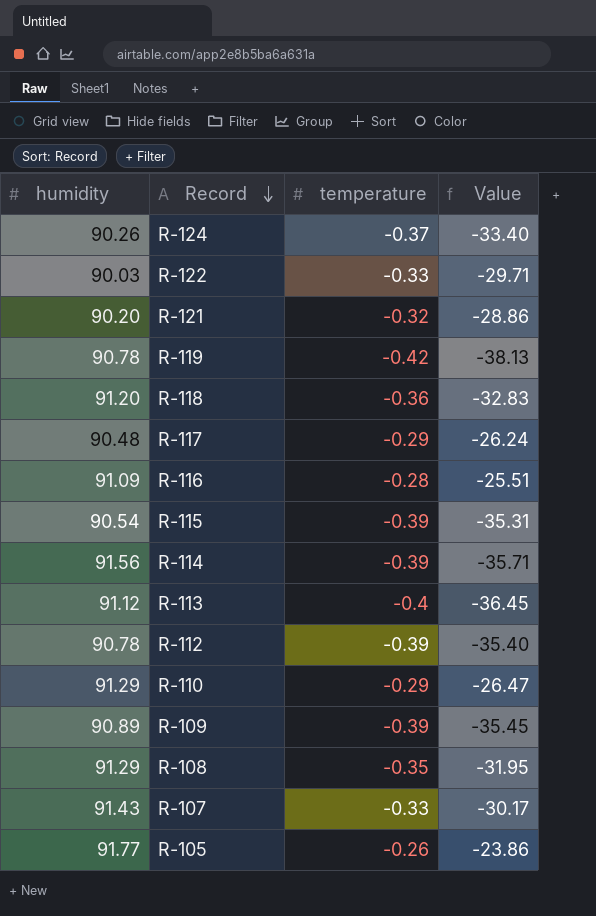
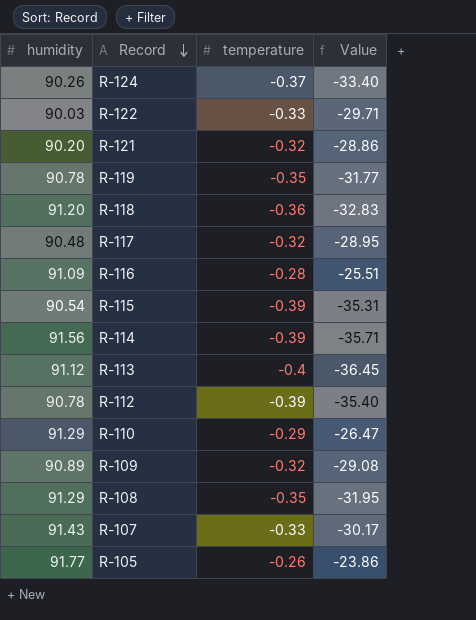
R-119 | temperature: -0.42 -> -0.35
R-119 | Value: -38.13 -> -31.77
R-117 | temperature: -0.29 -> -0.32
R-117 | Value: -26.24 -> -28.95
R-109 | temperature: -0.39 -> -0.32
R-109 | Value: -35.45 -> -29.08

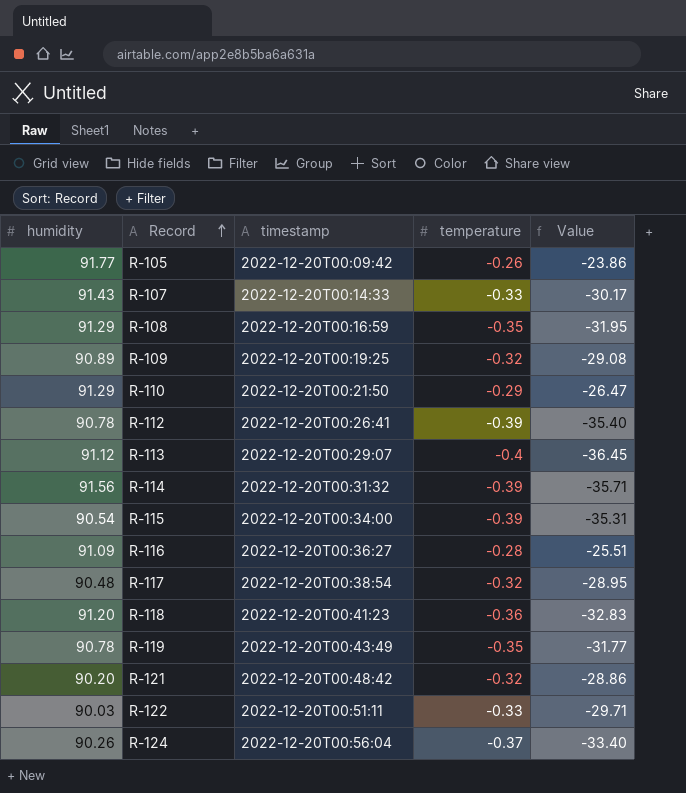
row order: Record descending -> Record ascending
column timestamp | position: none -> 3

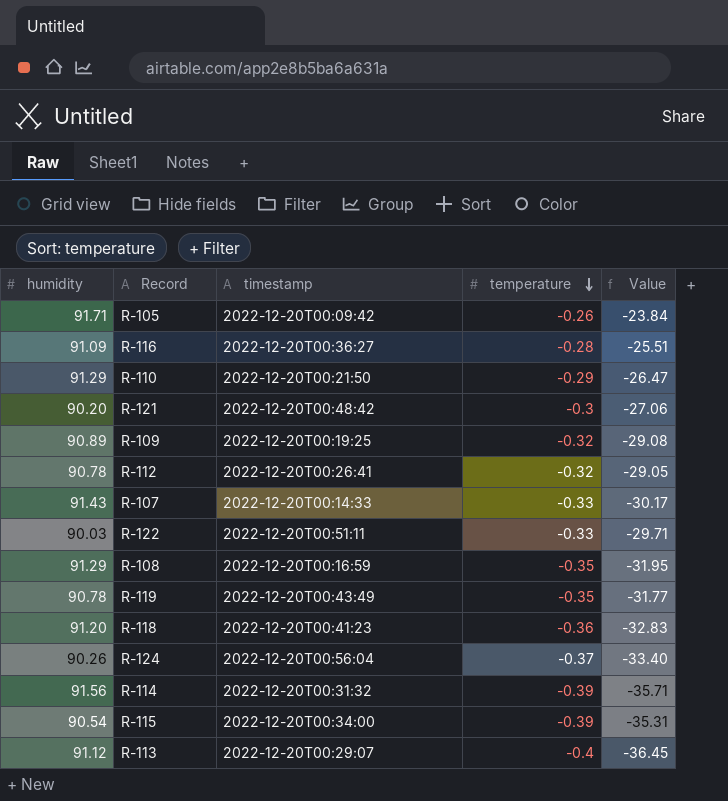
row order: Record ascending -> temperature descending
row R-117: 90.48 | 2022-12-20T00:38:54 | -0.32 | -28.95 -> none
R-105 | humidity: 91.77 -> 91.71
R-105 | Value: -23.86 -> -23.84
R-121 | temperature: -0.32 -> -0.3
R-121 | Value: -28.86 -> -27.06
R-112 | temperature: -0.39 -> -0.32
R-112 | Value: -35.40 -> -29.05

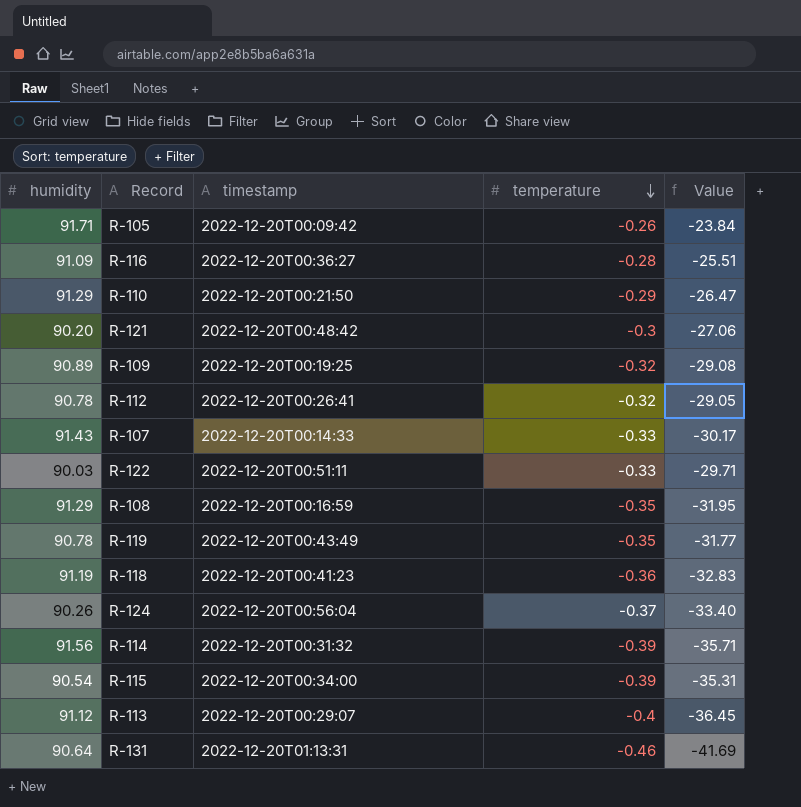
R-118 | humidity: 91.20 -> 91.19
row R-131: none -> 90.64 | 2022-12-20T01:13:31 | -0.46 | -41.69

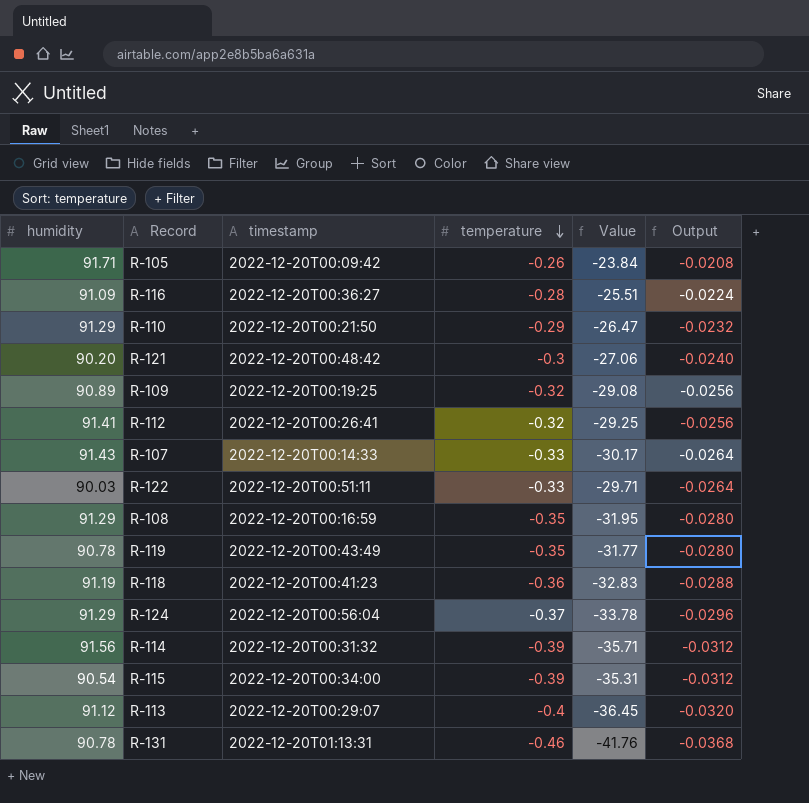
column Output | formula: none -> [temperature] * 0.08
R-112 | humidity: 90.78 -> 91.41
R-112 | Value: -29.05 -> -29.25
R-124 | humidity: 90.26 -> 91.29
R-124 | Value: -33.40 -> -33.78
R-131 | humidity: 90.64 -> 90.78
R-131 | Value: -41.69 -> -41.76

